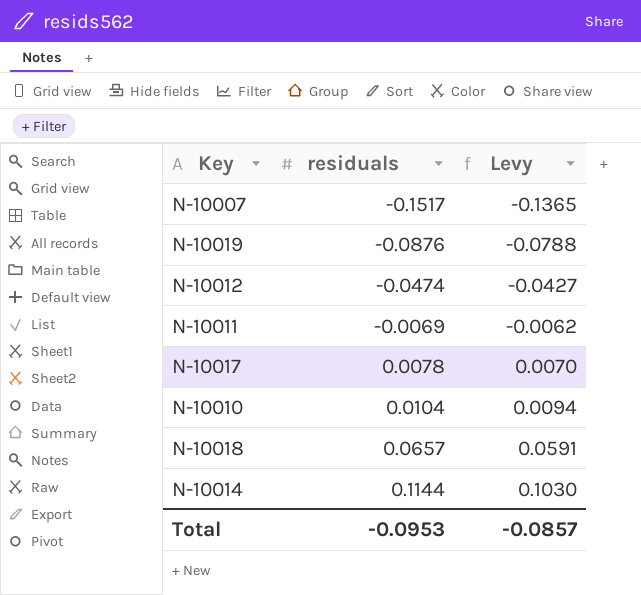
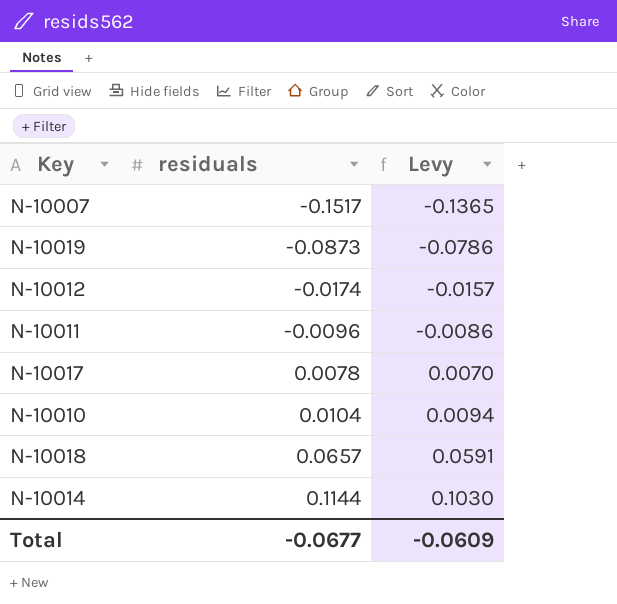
N-10019 | residuals: -0.0876 -> -0.0873
N-10019 | Levy: -0.0788 -> -0.0786
N-10012 | residuals: -0.0474 -> -0.0174
N-10012 | Levy: -0.0427 -> -0.0157
N-10011 | residuals: -0.0069 -> -0.0096
N-10011 | Levy: -0.0062 -> -0.0086
Total | residuals: -0.0953 -> -0.0677
Total | Levy: -0.0857 -> -0.0609

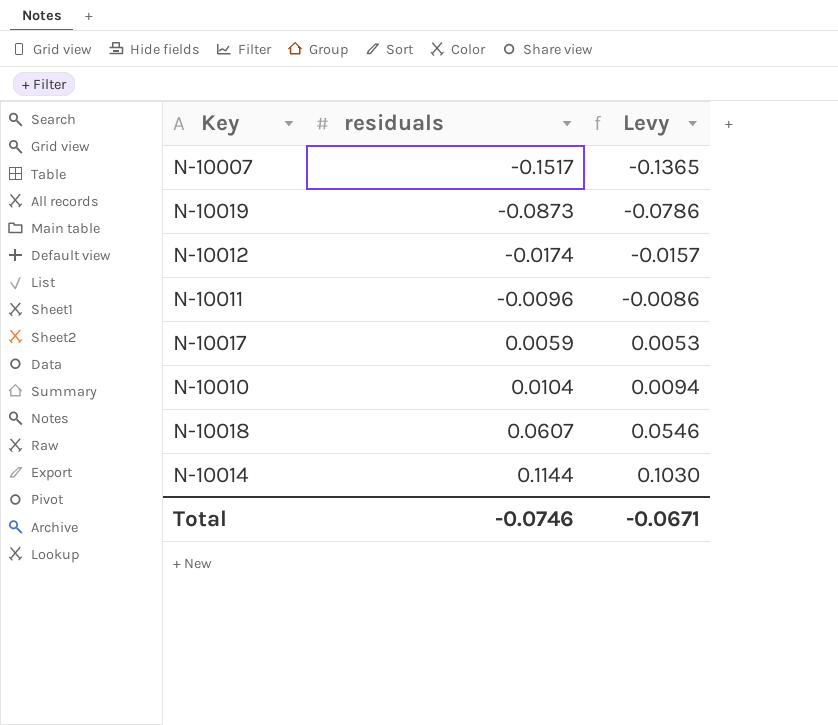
N-10017 | residuals: 0.0078 -> 0.0059
N-10017 | Levy: 0.0070 -> 0.0053
N-10018 | residuals: 0.0657 -> 0.0607
N-10018 | Levy: 0.0591 -> 0.0546
Total | residuals: -0.0677 -> -0.0746
Total | Levy: -0.0609 -> -0.0671

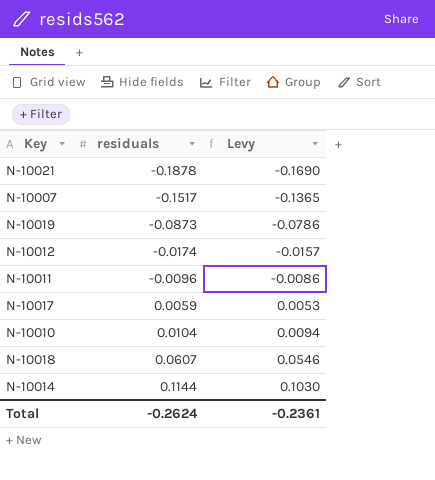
row N-10021: none -> -0.1878 | -0.1690
Total | residuals: -0.0746 -> -0.2624
Total | Levy: -0.0671 -> -0.2361

